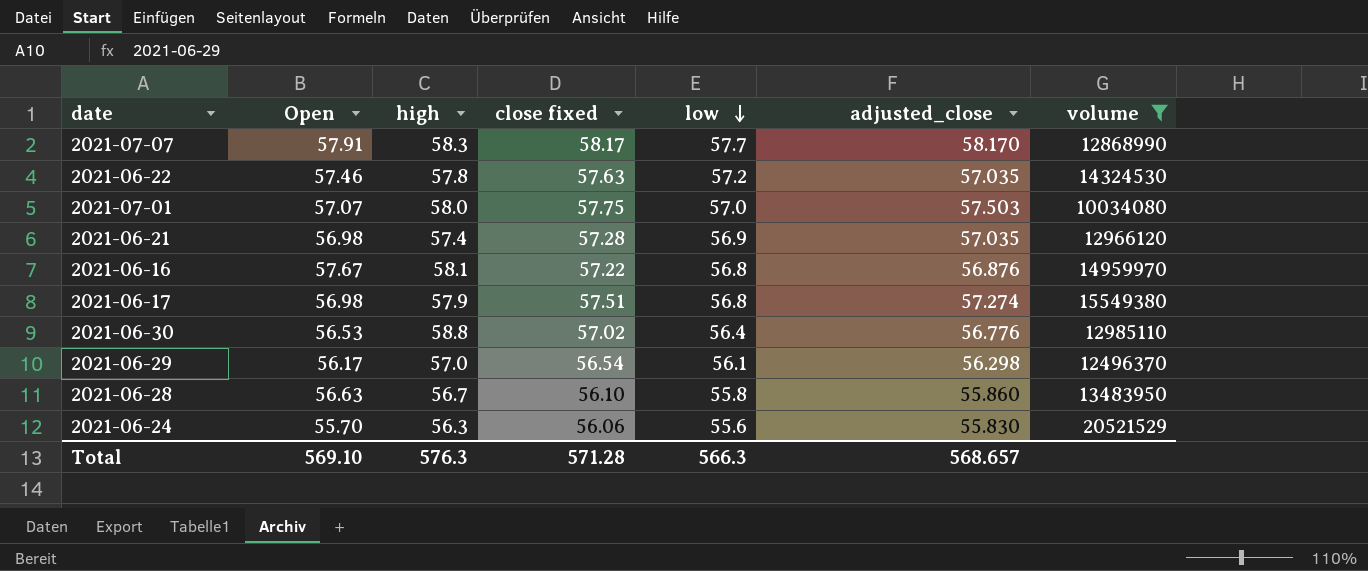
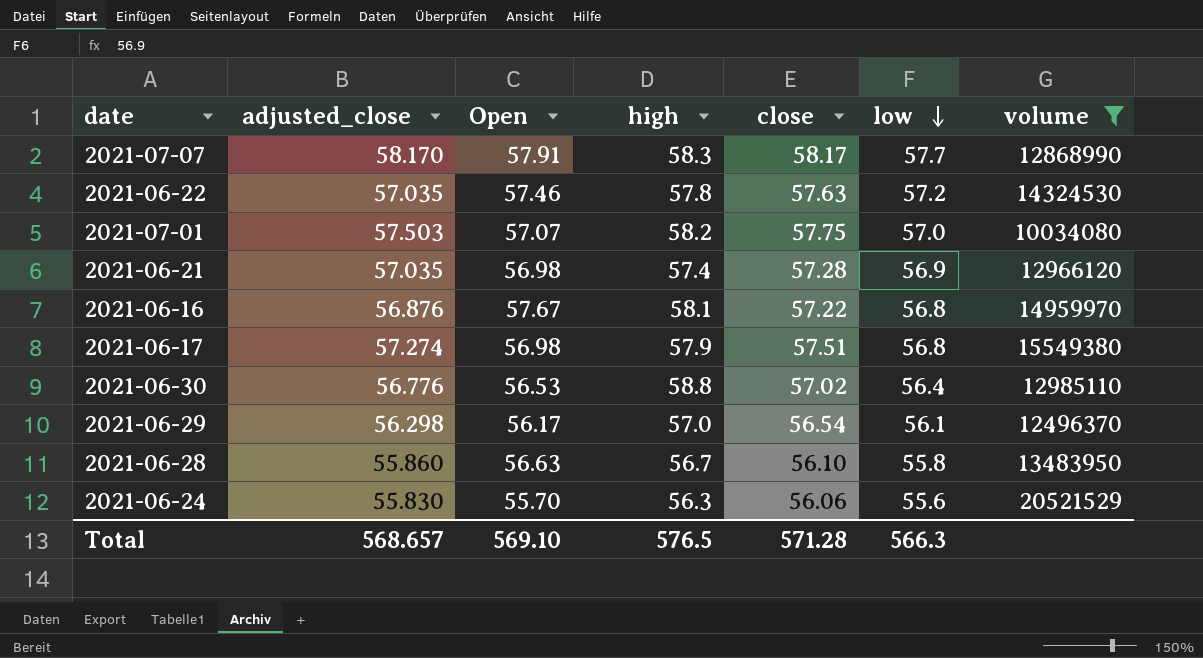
column adjusted_close | position: 6 -> 2
column name: close fixed -> close
2021-07-01 | high: 58.0 -> 58.2
Total | high: 576.3 -> 576.5

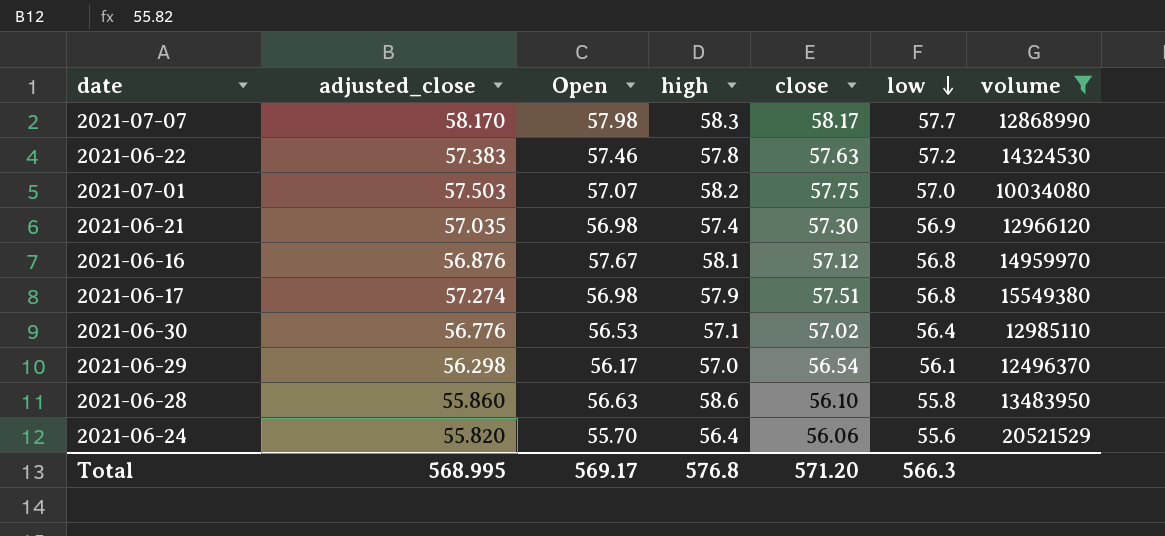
2021-07-07 | Open: 57.91 -> 57.98
2021-06-22 | adjusted_close: 57.035 -> 57.383
2021-06-21 | close: 57.28 -> 57.30
2021-06-16 | close: 57.22 -> 57.12
2021-06-30 | high: 58.8 -> 57.1
2021-06-28 | high: 56.7 -> 58.6
2021-06-24 | adjusted_close: 55.830 -> 55.820
2021-06-24 | high: 56.3 -> 56.4
Total | adjusted_close: 568.657 -> 568.995
Total | Open: 569.10 -> 569.17
Total | high: 576.5 -> 576.8
Total | close: 571.28 -> 571.20

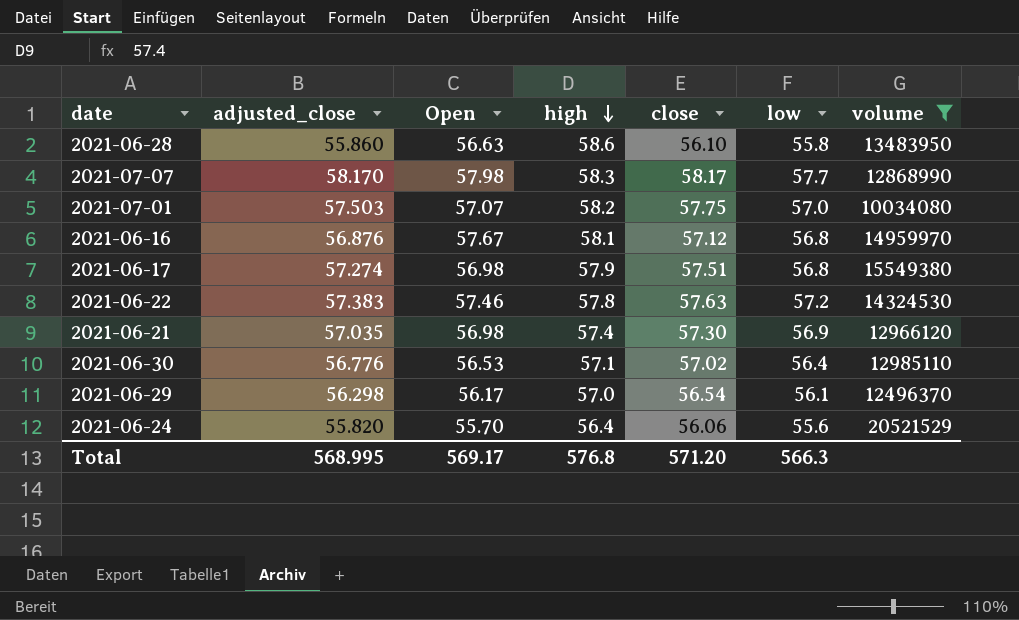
row order: low descending -> high descending

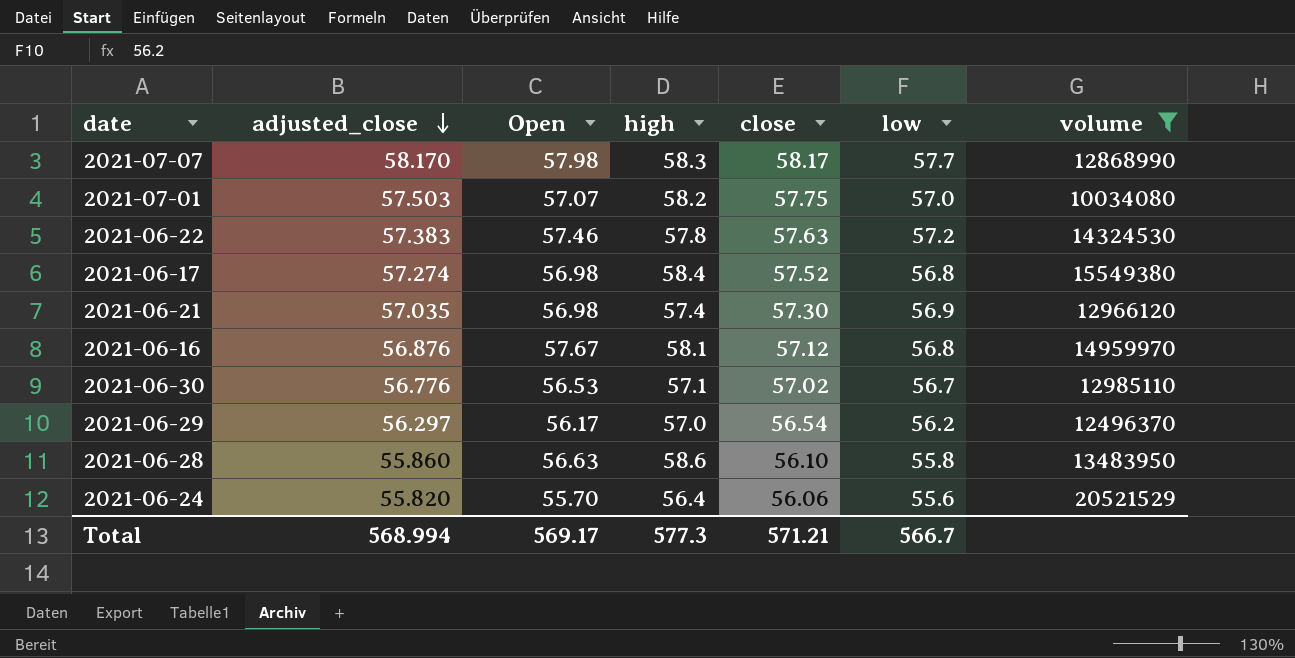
row order: high descending -> adjusted_close descending
2021-06-17 | high: 57.9 -> 58.4
2021-06-17 | close: 57.51 -> 57.52
2021-06-30 | low: 56.4 -> 56.7
2021-06-29 | adjusted_close: 56.298 -> 56.297
2021-06-29 | low: 56.1 -> 56.2
Total | adjusted_close: 568.995 -> 568.994
Total | high: 576.8 -> 577.3
Total | close: 571.20 -> 571.21
Total | low: 566.3 -> 566.7

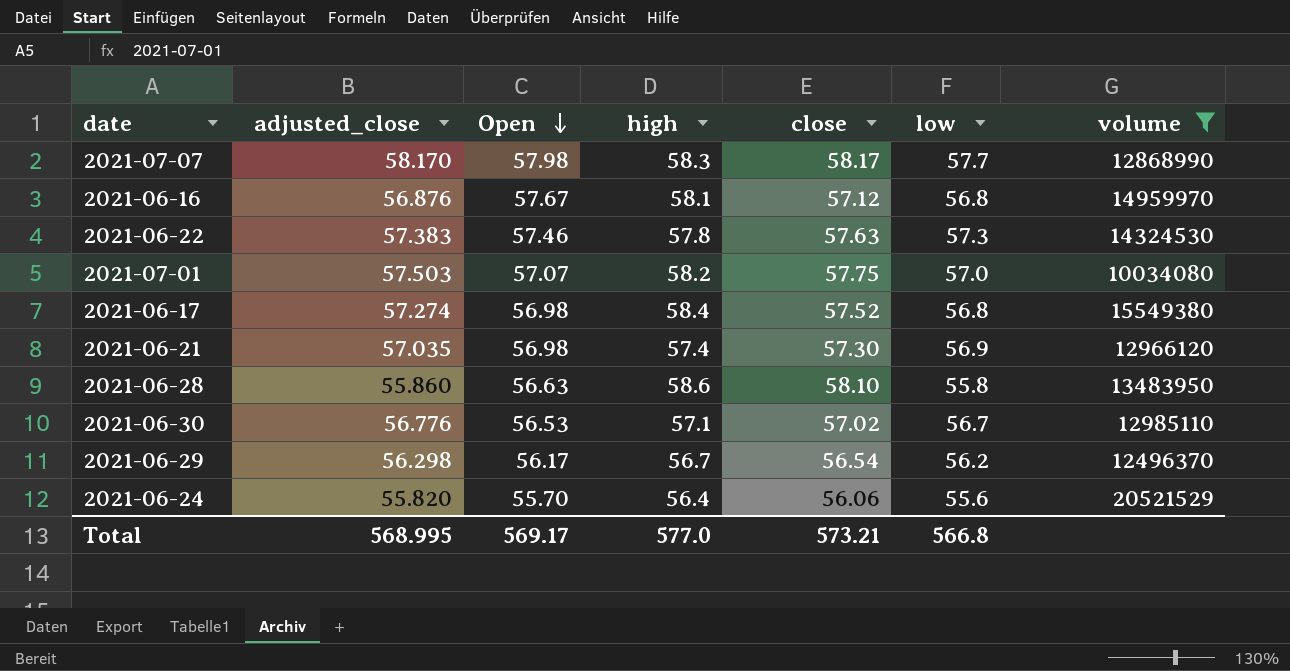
row order: adjusted_close descending -> Open descending
2021-06-22 | low: 57.2 -> 57.3
2021-06-28 | close: 56.10 -> 58.10
2021-06-29 | adjusted_close: 56.297 -> 56.298
2021-06-29 | high: 57.0 -> 56.7
Total | adjusted_close: 568.994 -> 568.995
Total | high: 577.3 -> 577.0
Total | close: 571.21 -> 573.21
Total | low: 566.7 -> 566.8

